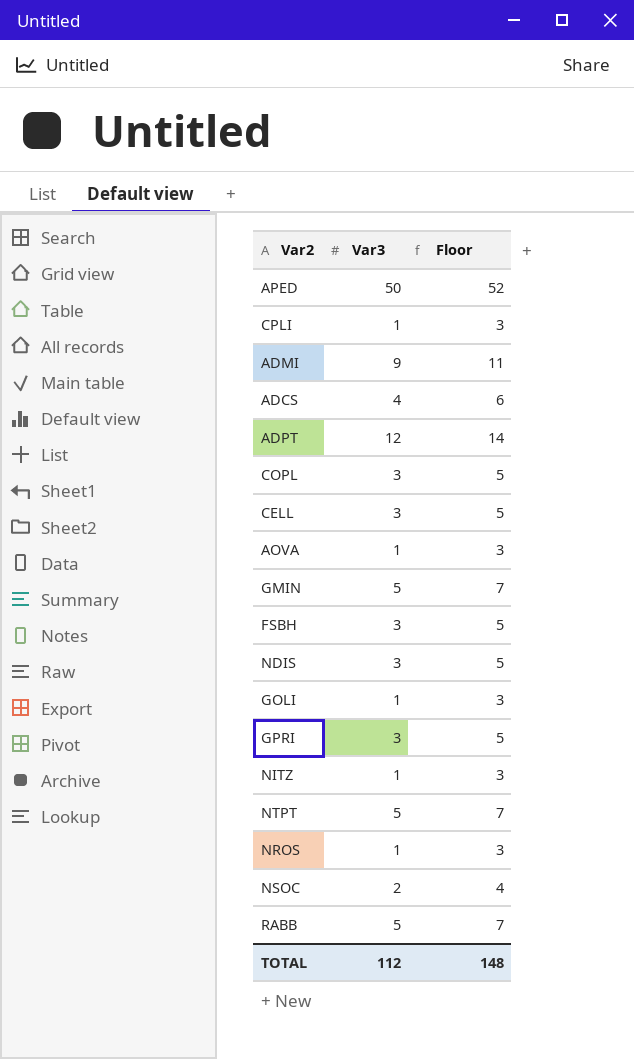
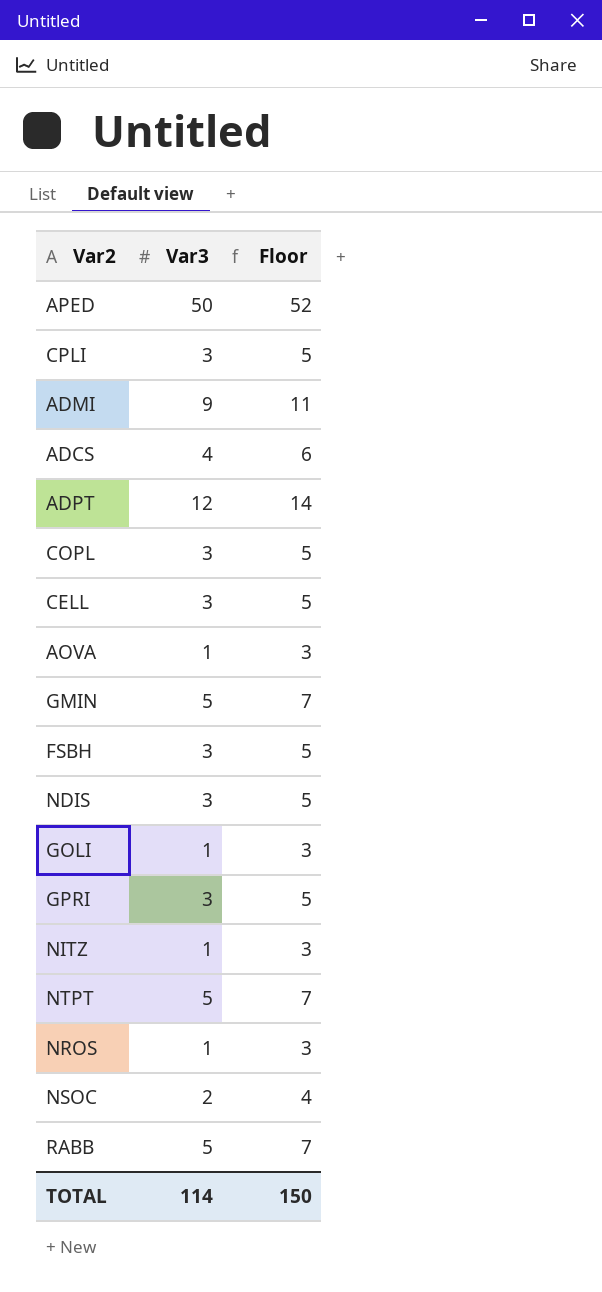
CPLI | Var3: 1 -> 3
CPLI | Floor: 3 -> 5
TOTAL | Var3: 112 -> 114
TOTAL | Floor: 148 -> 150

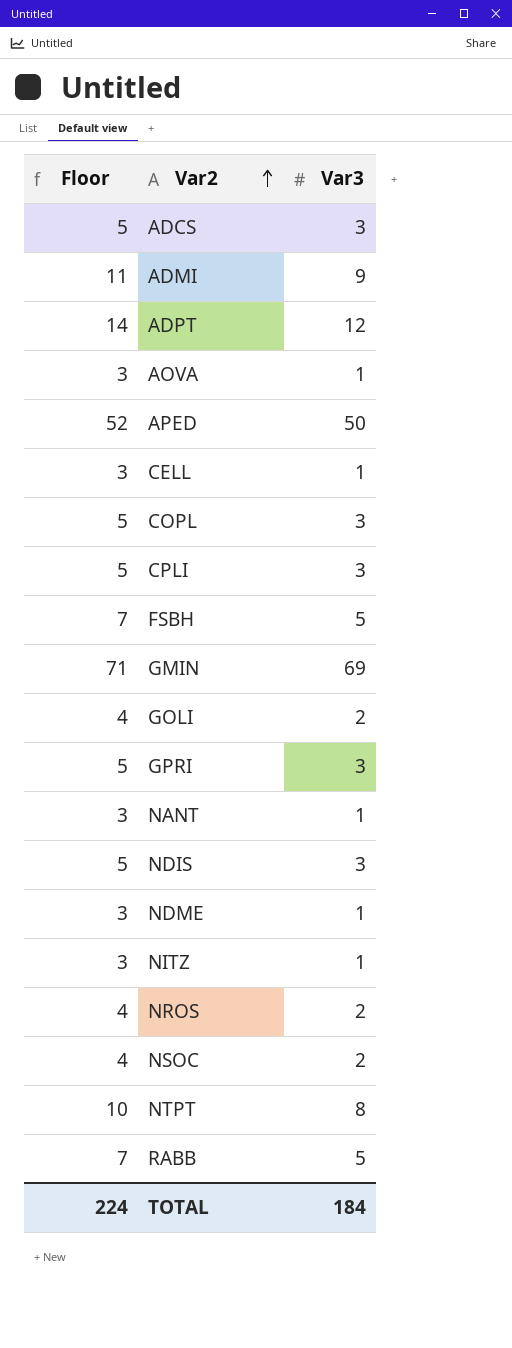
row order: none -> Var2 ascending
column Floor | position: 3 -> 1
ADCS | Floor: 6 -> 5
ADCS | Var3: 4 -> 3
CELL | Floor: 5 -> 3
CELL | Var3: 3 -> 1
FSBH | Floor: 5 -> 7
FSBH | Var3: 3 -> 5
GMIN | Floor: 7 -> 71
GMIN | Var3: 5 -> 69
GOLI | Floor: 3 -> 4
GOLI | Var3: 1 -> 2
row NANT: none -> 3 | 1
row NDME: none -> 3 | 1
NROS | Floor: 3 -> 4
NROS | Var3: 1 -> 2
NTPT | Floor: 7 -> 10
NTPT | Var3: 5 -> 8
TOTAL | Floor: 150 -> 224
TOTAL | Var3: 114 -> 184

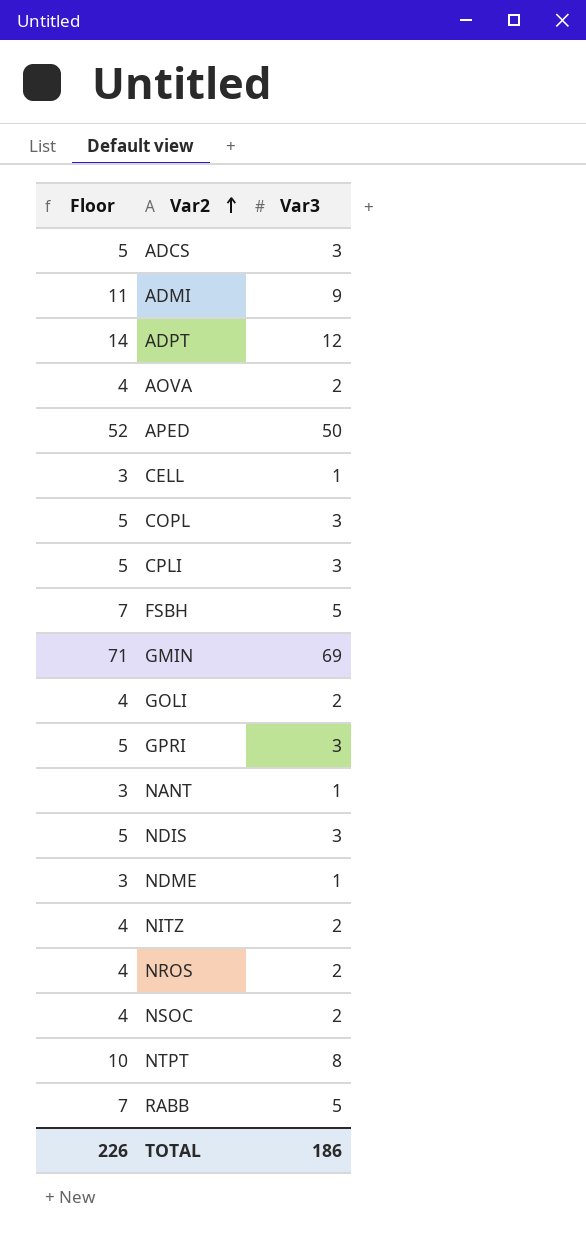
AOVA | Floor: 3 -> 4
AOVA | Var3: 1 -> 2
NITZ | Floor: 3 -> 4
NITZ | Var3: 1 -> 2
TOTAL | Floor: 224 -> 226
TOTAL | Var3: 184 -> 186

